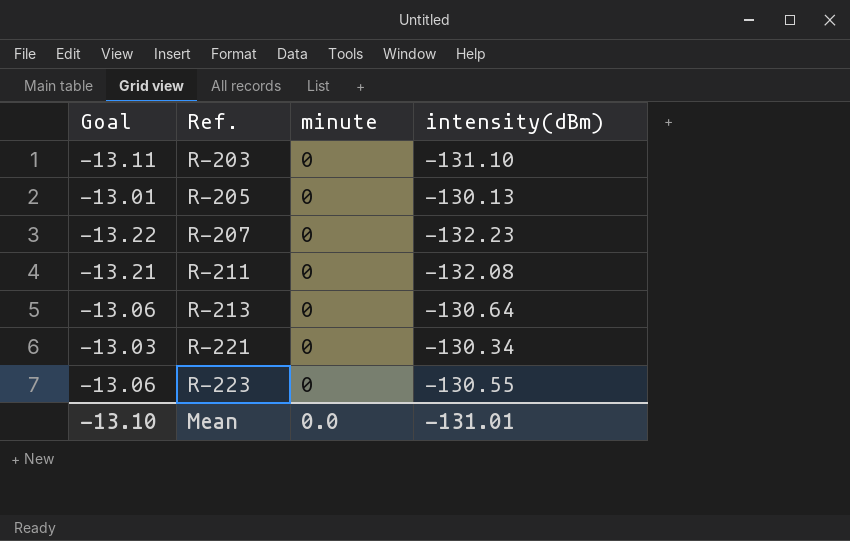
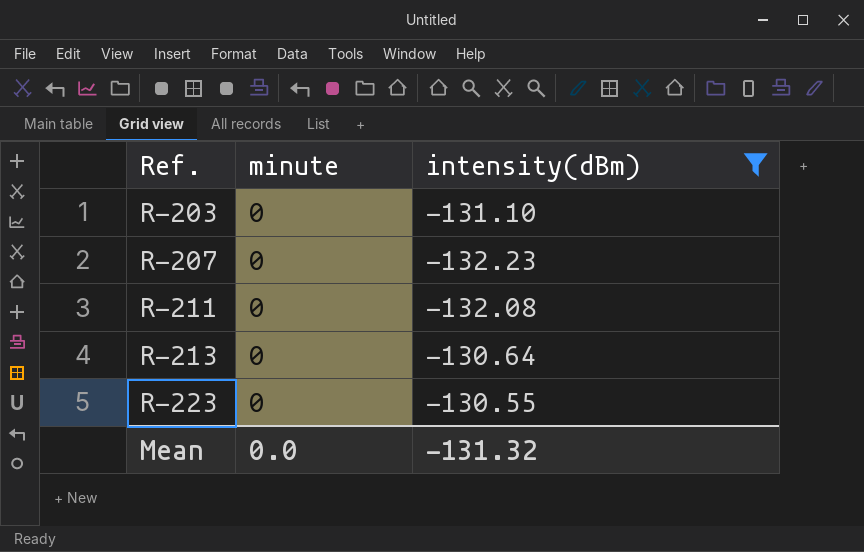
filter: none -> intensity(dBm) <= -130.55
column Goal | formula: [intensity(dBm)] * 0.1 -> none
Mean | intensity(dBm): -131.01 -> -131.32

